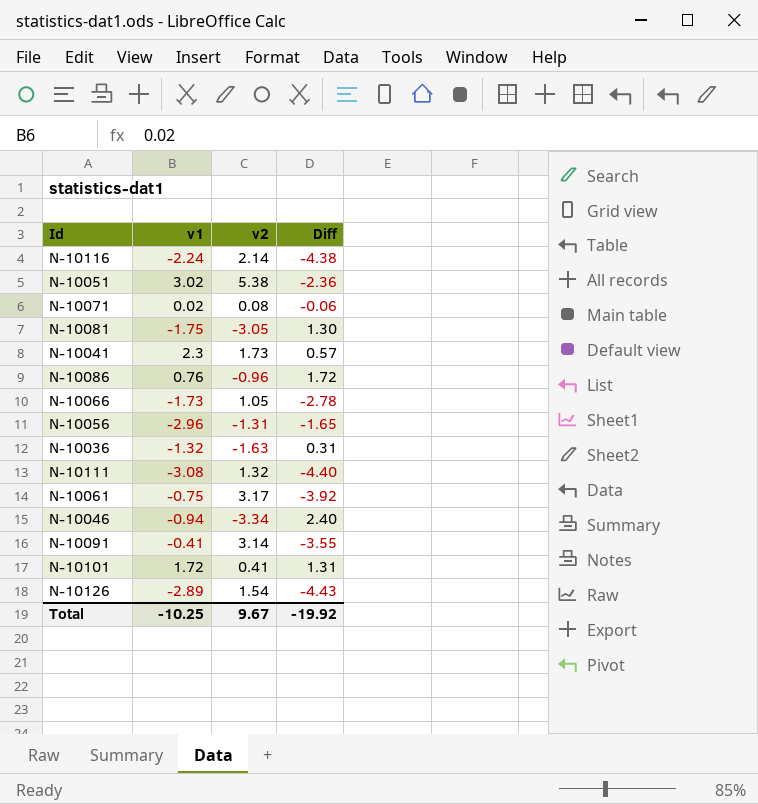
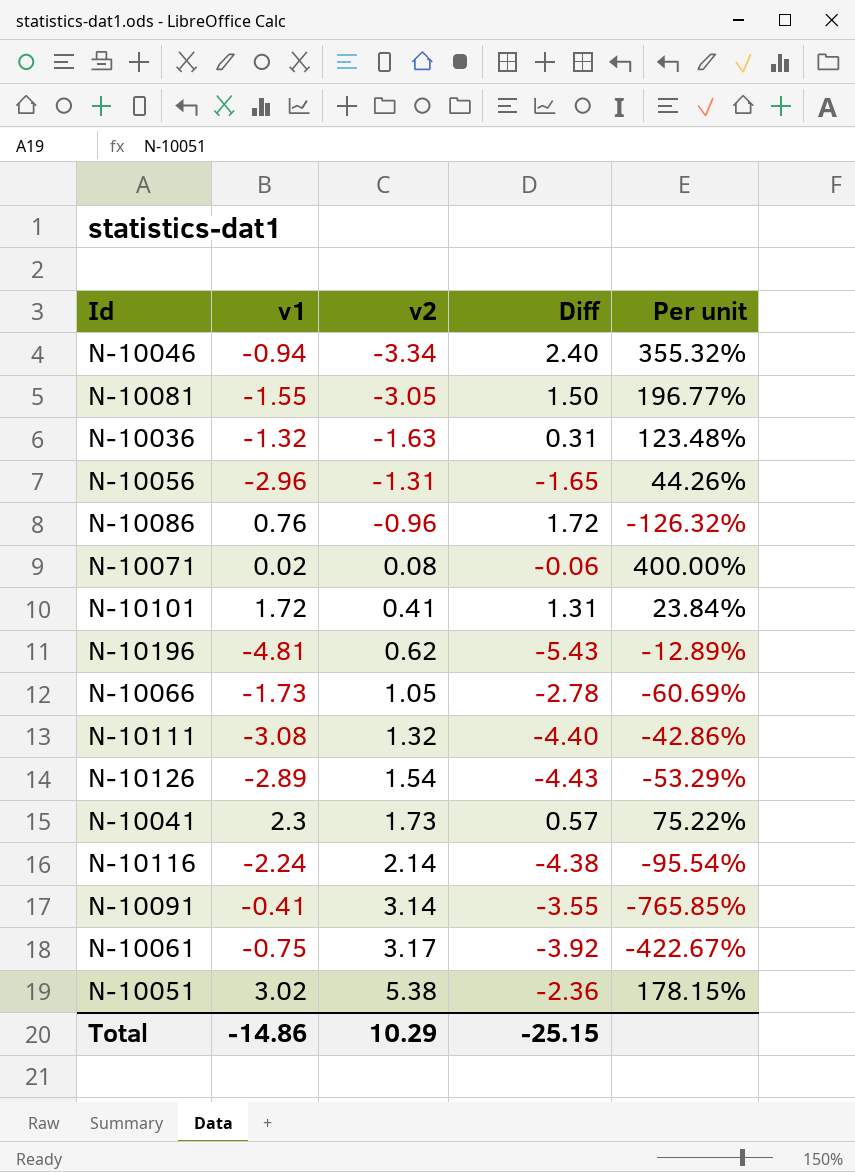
row order: none -> v2 ascending
column Per unit | formula: none -> [v2] / [v1]
N-10081 | v1: -1.75 -> -1.55
N-10081 | Diff: 1.30 -> 1.50
row N-10196: none -> -4.81 | 0.62 | -5.43 | -12.89%
Total | v1: -10.25 -> -14.86
Total | v2: 9.67 -> 10.29
Total | Diff: -19.92 -> -25.15

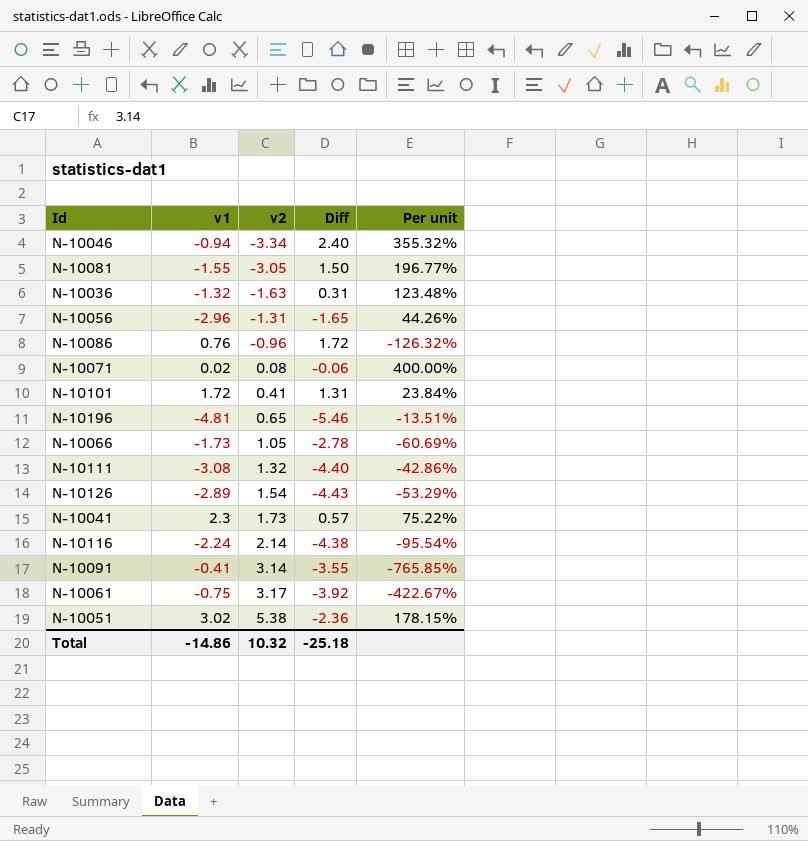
N-10196 | v2: 0.62 -> 0.65
N-10196 | Diff: -5.43 -> -5.46
N-10196 | Per unit: -12.89% -> -13.51%
Total | v2: 10.29 -> 10.32
Total | Diff: -25.15 -> -25.18

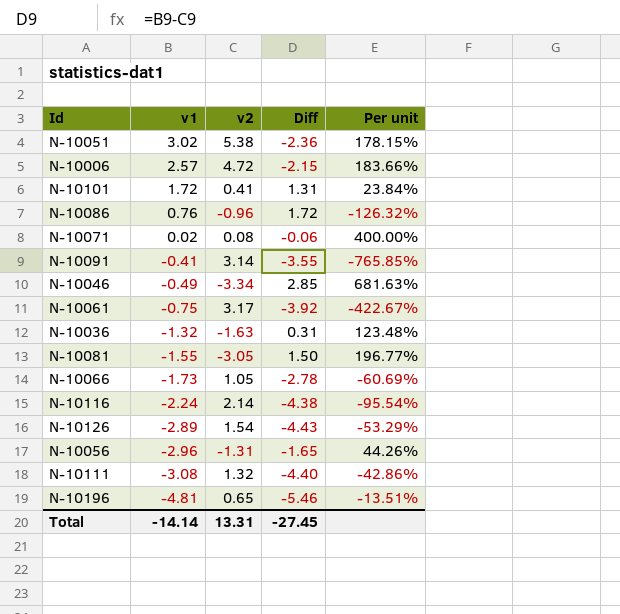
row order: v2 ascending -> v1 descending
row N-10041: 2.3 | 1.73 | 0.57 | 75.22% -> none
row N-10006: none -> 2.57 | 4.72 | -2.15 | 183.66%
N-10046 | v1: -0.94 -> -0.49
N-10046 | Diff: 2.40 -> 2.85
N-10046 | Per unit: 355.32% -> 681.63%
Total | v1: -14.86 -> -14.14
Total | v2: 10.32 -> 13.31
Total | Diff: -25.18 -> -27.45

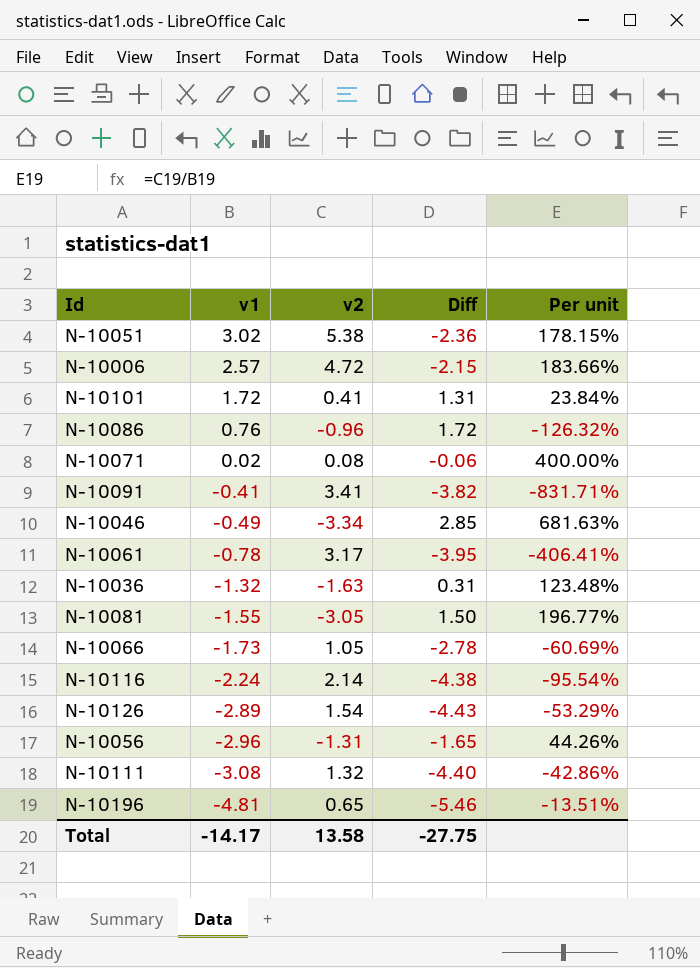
N-10091 | v2: 3.14 -> 3.41
N-10091 | Diff: -3.55 -> -3.82
N-10091 | Per unit: -765.85% -> -831.71%
N-10061 | v1: -0.75 -> -0.78
N-10061 | Diff: -3.92 -> -3.95
N-10061 | Per unit: -422.67% -> -406.41%
Total | v1: -14.14 -> -14.17
Total | v2: 13.31 -> 13.58
Total | Diff: -27.45 -> -27.75

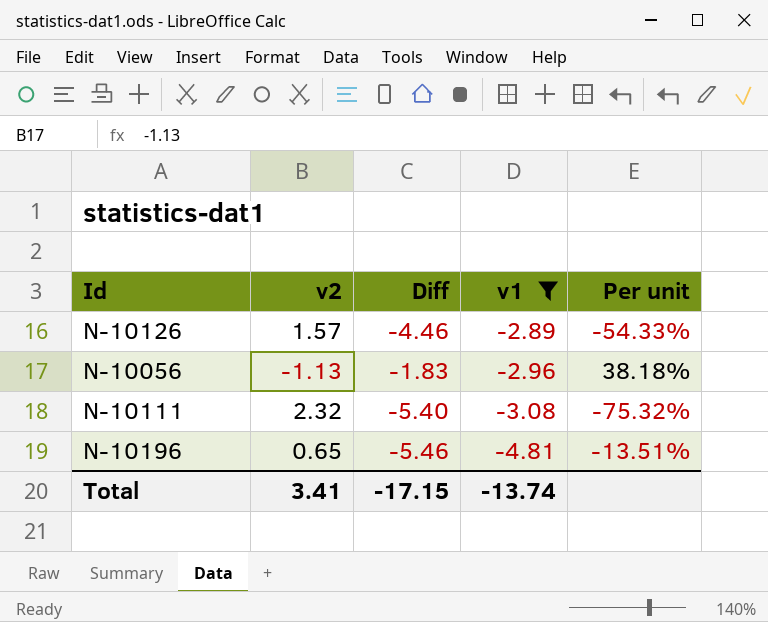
filter: none -> v1 <= -2.89
column v1 | position: 2 -> 4
N-10126 | v2: 1.54 -> 1.57
N-10126 | Diff: -4.43 -> -4.46
N-10126 | Per unit: -53.29% -> -54.33%
N-10056 | v2: -1.31 -> -1.13
N-10056 | Diff: -1.65 -> -1.83
N-10056 | Per unit: 44.26% -> 38.18%
N-10111 | v2: 1.32 -> 2.32
N-10111 | Diff: -4.40 -> -5.40
N-10111 | Per unit: -42.86% -> -75.32%
Total | v2: 13.58 -> 3.41
Total | Diff: -27.75 -> -17.15
Total | v1: -14.17 -> -13.74

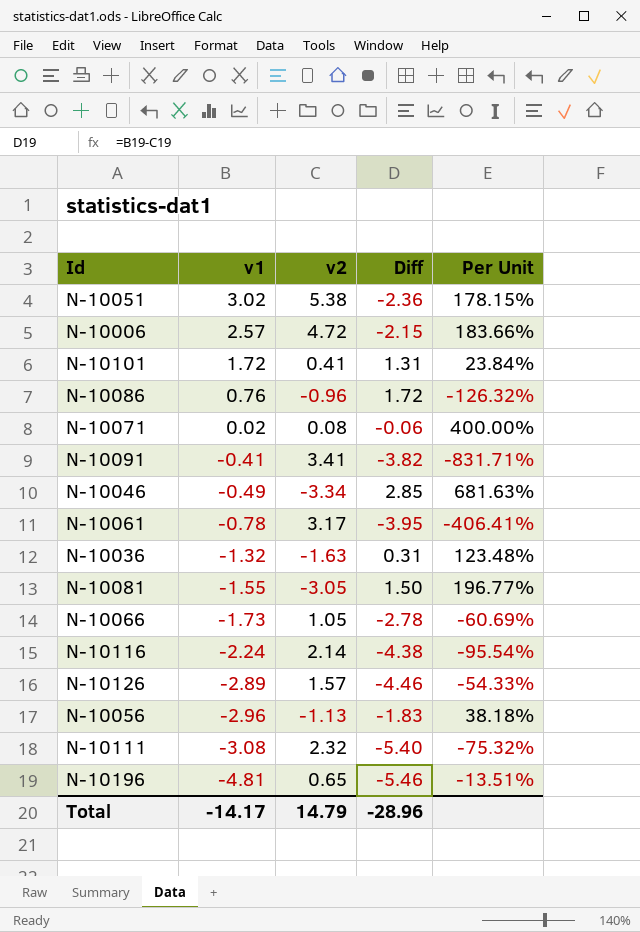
filter: v1 <= -2.89 -> none
column v1 | position: 4 -> 2
column name: Per unit -> Per Unit
Total | v1: -13.74 -> -14.17
Total | v2: 3.41 -> 14.79
Total | Diff: -17.15 -> -28.96

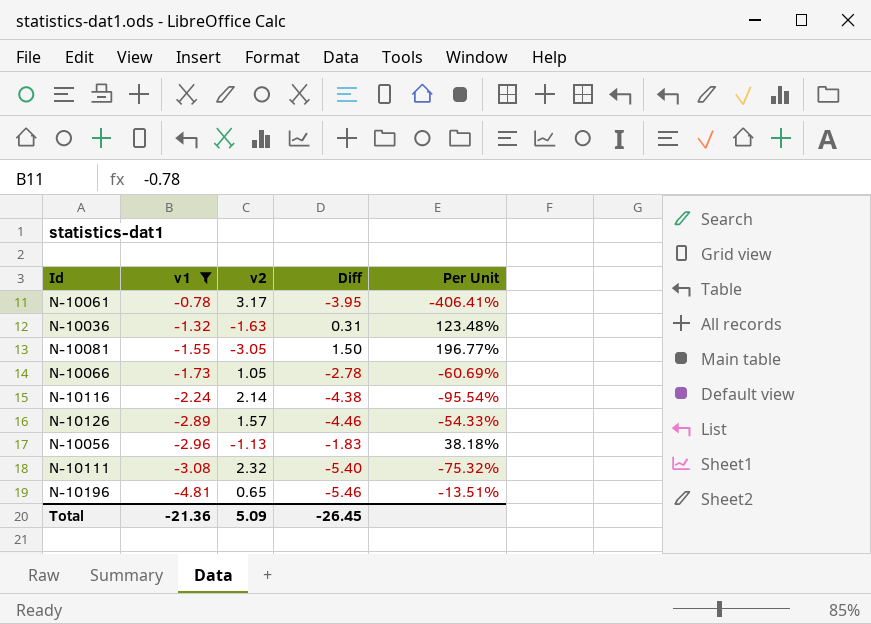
filter: none -> v1 <= -0.78
Total | v1: -14.17 -> -21.36
Total | v2: 14.79 -> 5.09
Total | Diff: -28.96 -> -26.45

